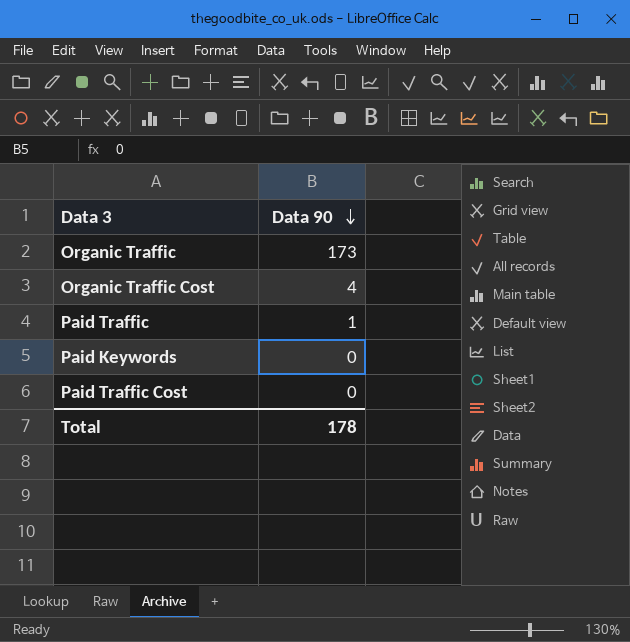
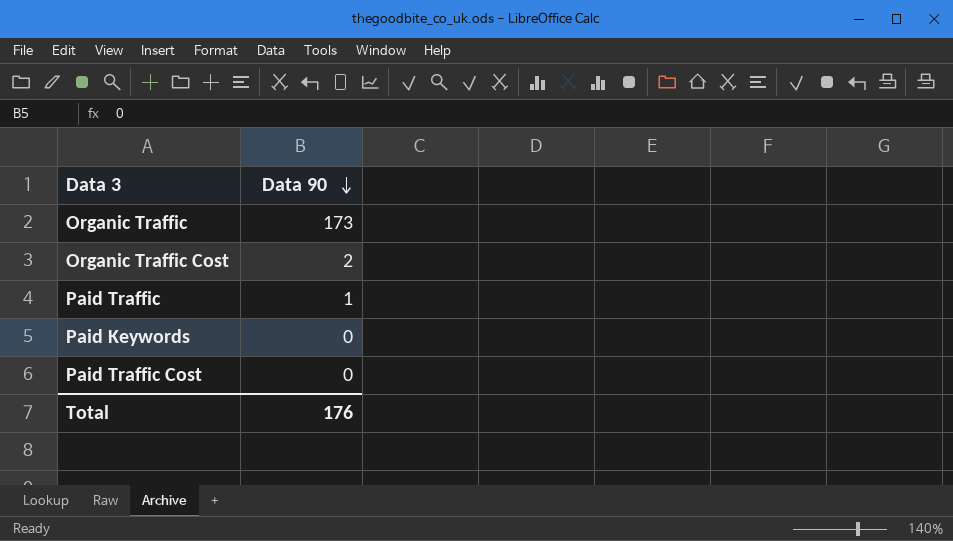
Organic Traffic Cost | Data 90: 4 -> 2
Total | Data 90: 178 -> 176

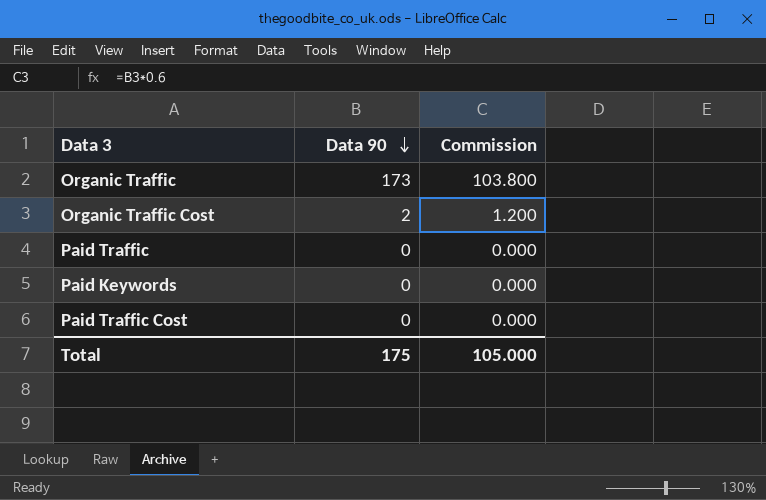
column Commission | formula: none -> [Data 90] * 0.6
Paid Traffic | Data 90: 1 -> 0
Total | Data 90: 176 -> 175

